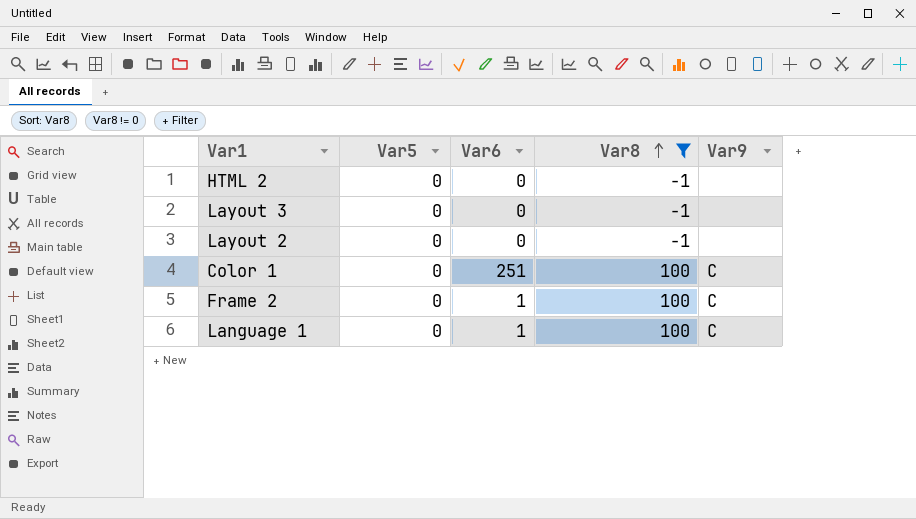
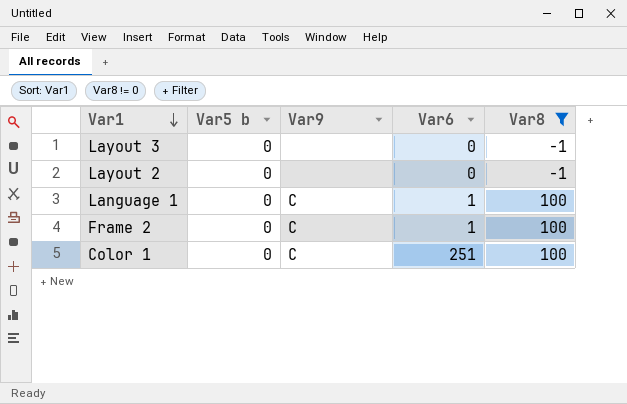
row order: Var8 ascending -> Var1 descending
column name: Var5 -> Var5 b
column Var9 | position: 5 -> 3
row HTML 2: 0 | 0 | -1 | none -> none

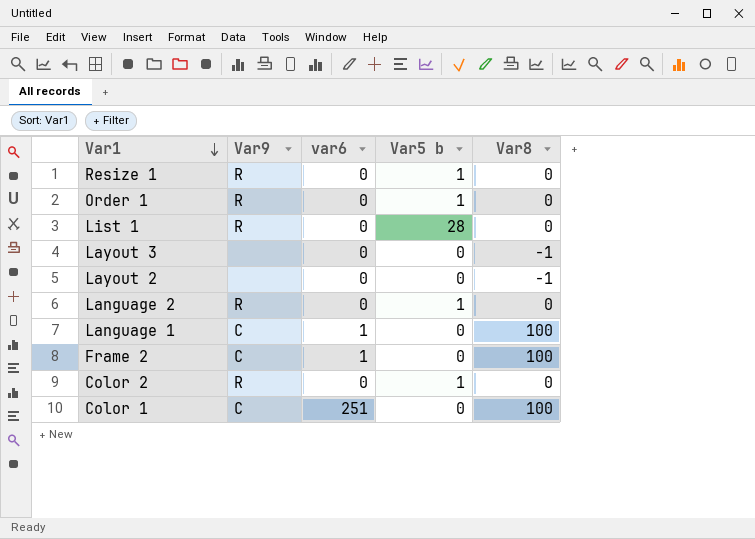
filter: Var8 != 0 -> none
column name: Var6 -> var6
column Var5 b | position: 2 -> 4

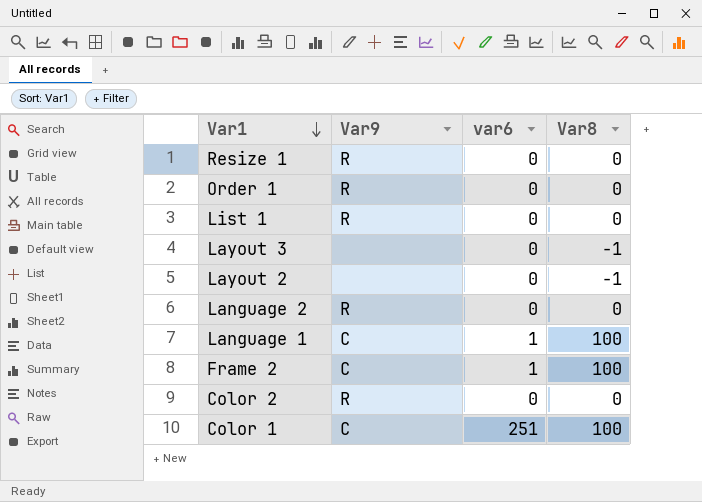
column Var5 b | position: 4 -> none

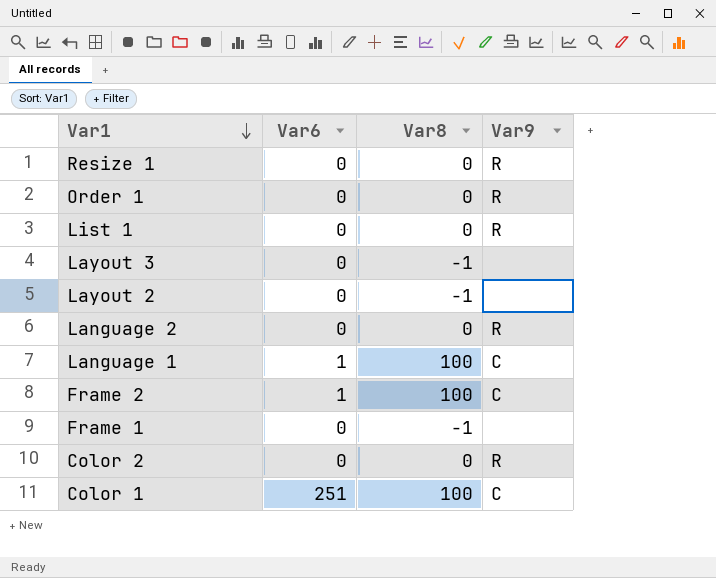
column name: var6 -> Var6
column Var9 | position: 2 -> 4
row Frame 1: none -> 0 | -1 | none

